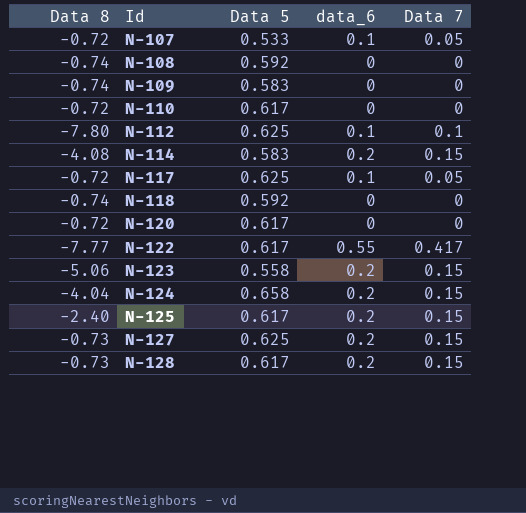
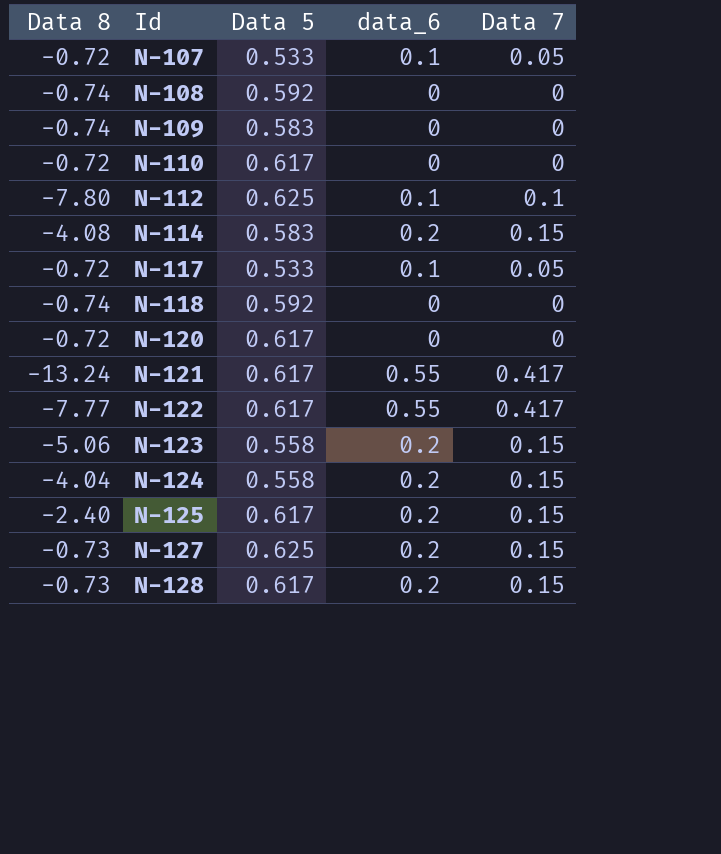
N-117 | Data 5: 0.625 -> 0.533
row N-121: none -> -13.24 | 0.617 | 0.55 | 0.417
N-124 | Data 5: 0.658 -> 0.558

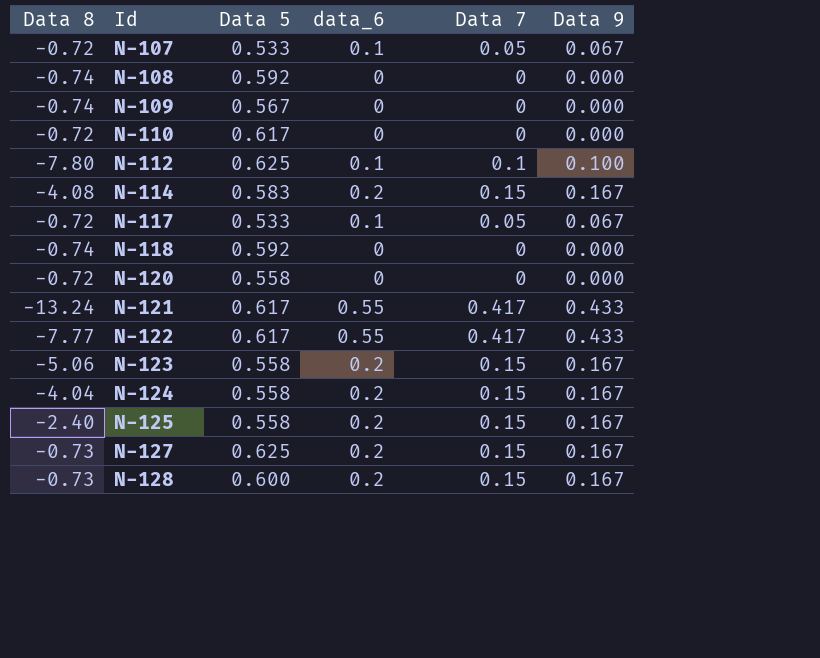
column Data 9 | position: none -> 6
N-109 | Data 5: 0.583 -> 0.567
N-120 | Data 5: 0.617 -> 0.558
N-125 | Data 5: 0.617 -> 0.558
N-128 | Data 5: 0.617 -> 0.600

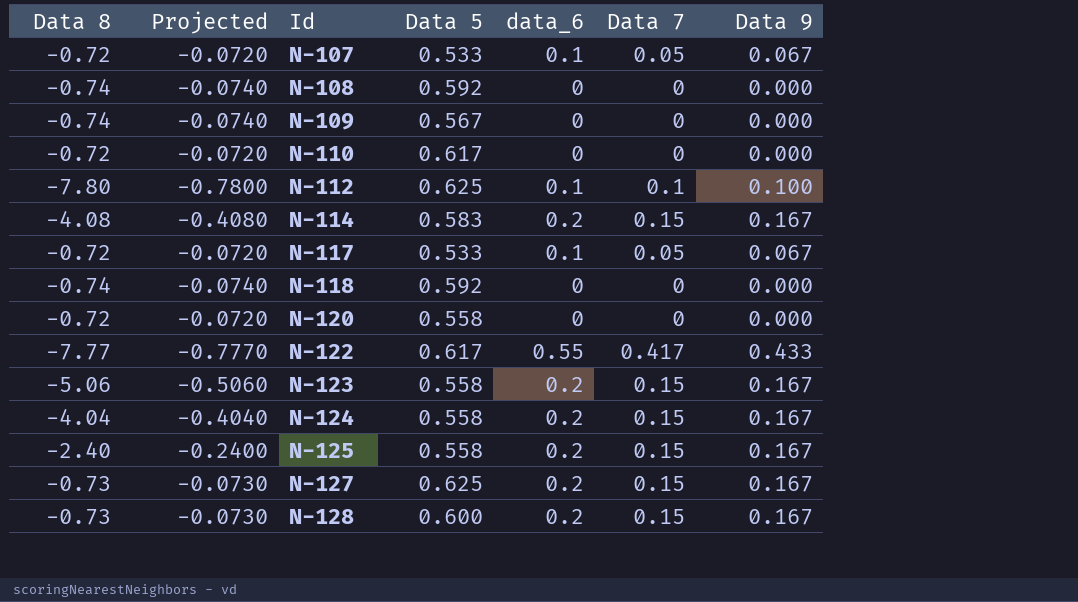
column Projected | formula: none -> [Data 8] * 0.1
row N-121: -13.24 | 0.617 | 0.55 | 0.417 | 0.433 -> none

